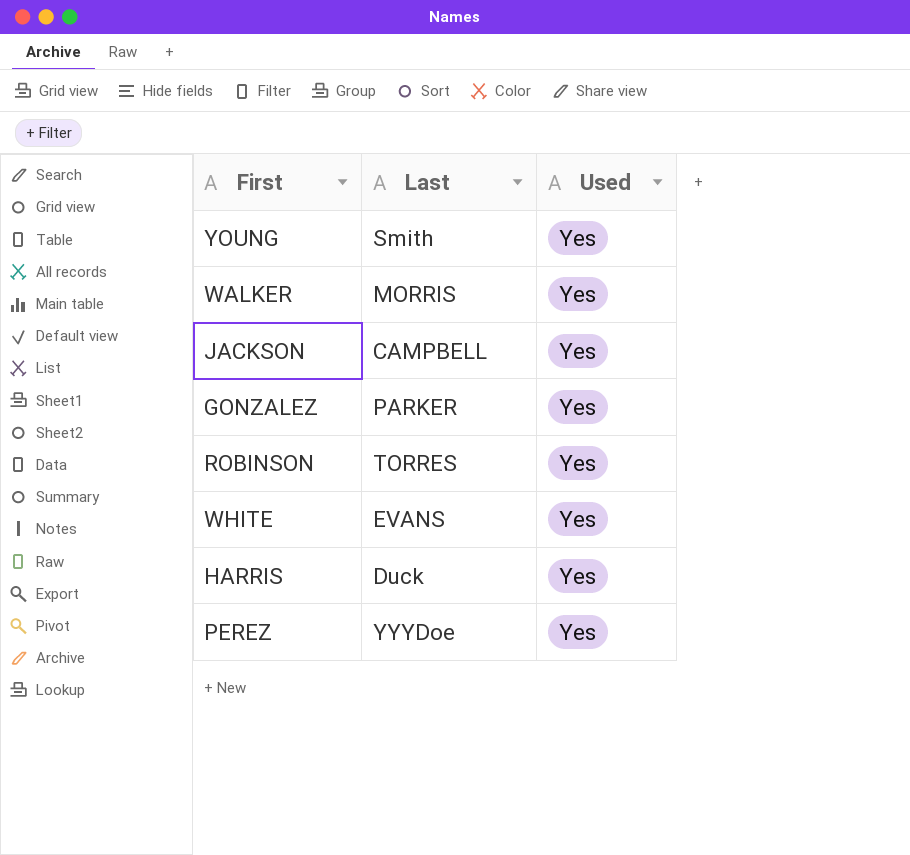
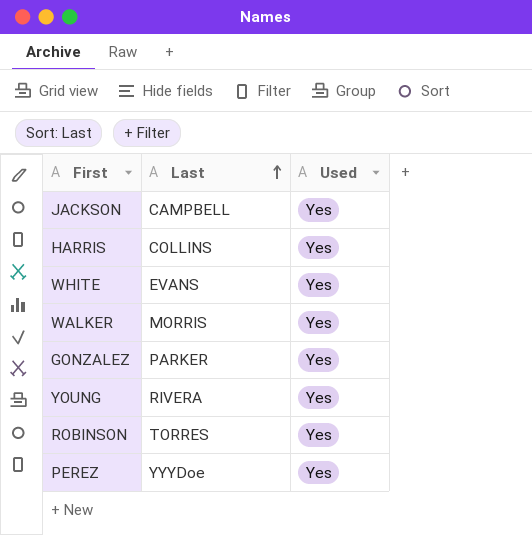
row order: none -> Last ascending
HARRIS | Last: Duck -> COLLINS
YOUNG | Last: Smith -> RIVERA

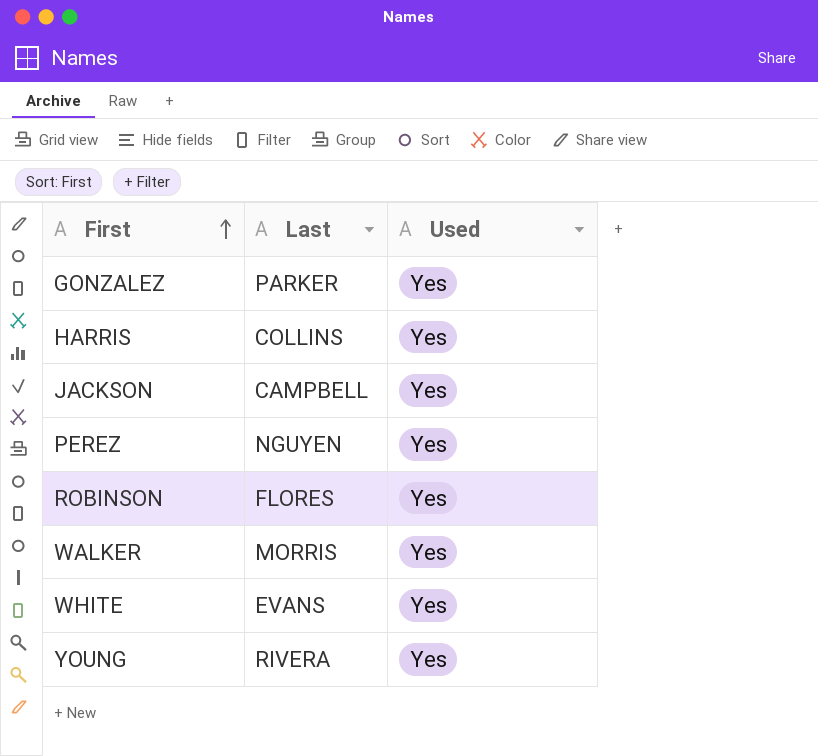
row order: Last ascending -> First ascending
PEREZ | Last: YYYDoe -> NGUYEN
ROBINSON | Last: TORRES -> FLORES

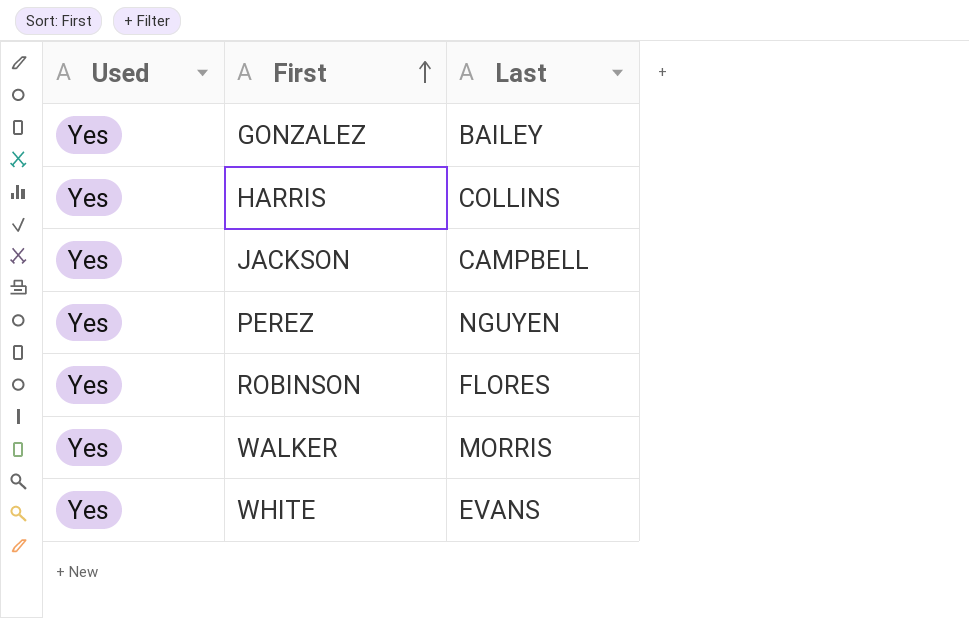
column Used | position: 3 -> 1
row YOUNG: RIVERA | Yes -> none
GONZALEZ | Last: PARKER -> BAILEY

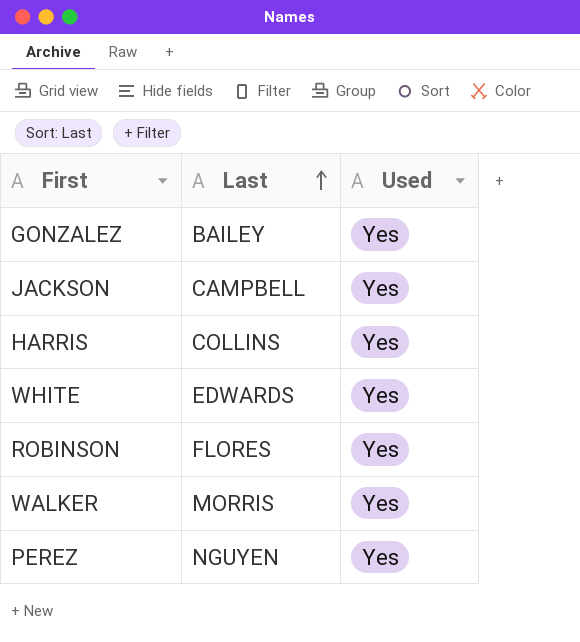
row order: First ascending -> Last ascending
column Used | position: 1 -> 3
WHITE | Last: EVANS -> EDWARDS

